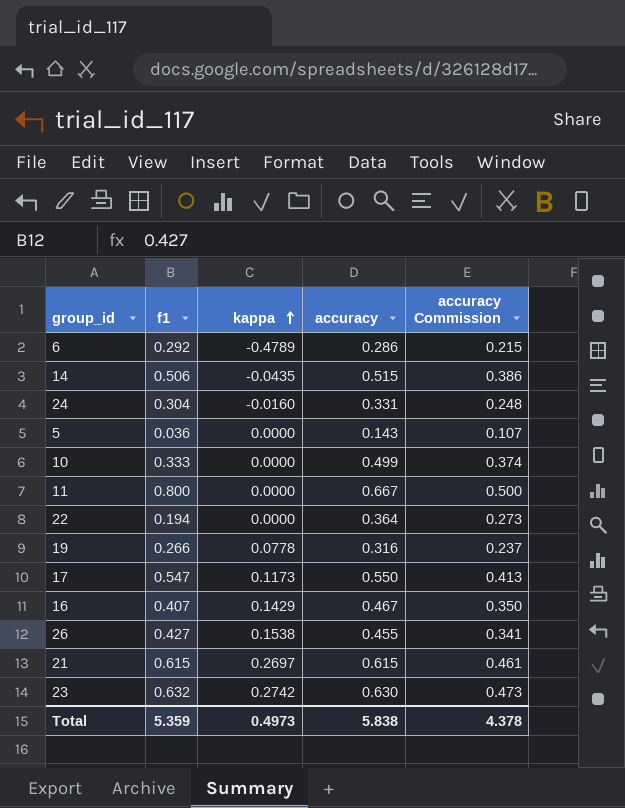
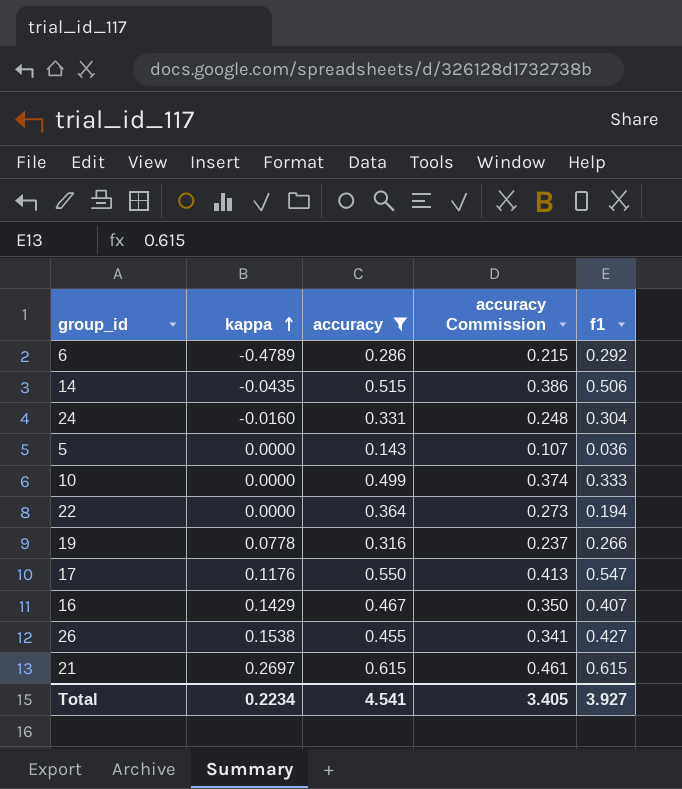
filter: none -> accuracy <= 0.615
column f1 | position: 2 -> 5
17 | kappa: 0.1173 -> 0.1176
Total | kappa: 0.4973 -> 0.2234
Total | accuracy: 5.838 -> 4.541
Total | accuracy Commission: 4.378 -> 3.405
Total | f1: 5.359 -> 3.927

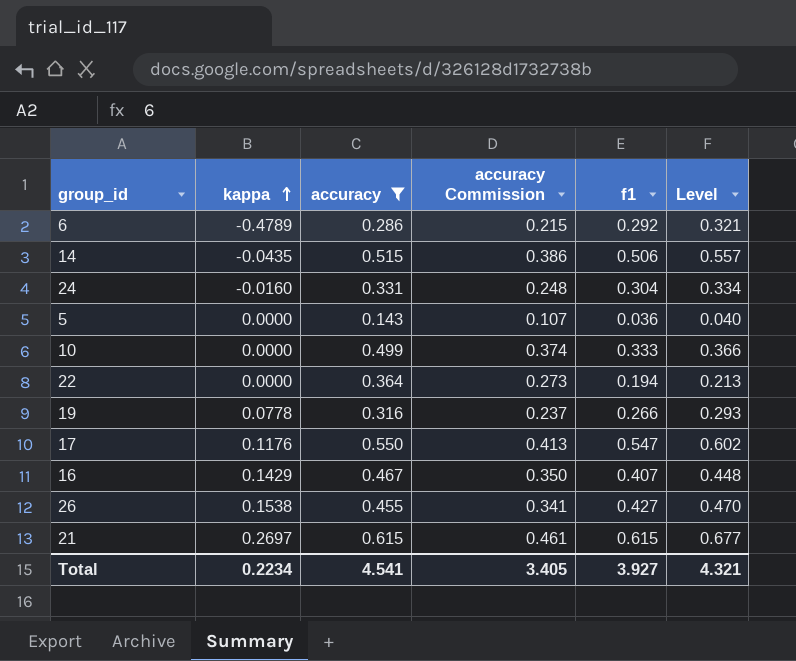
column Level | formula: none -> [f1] * 1.1

